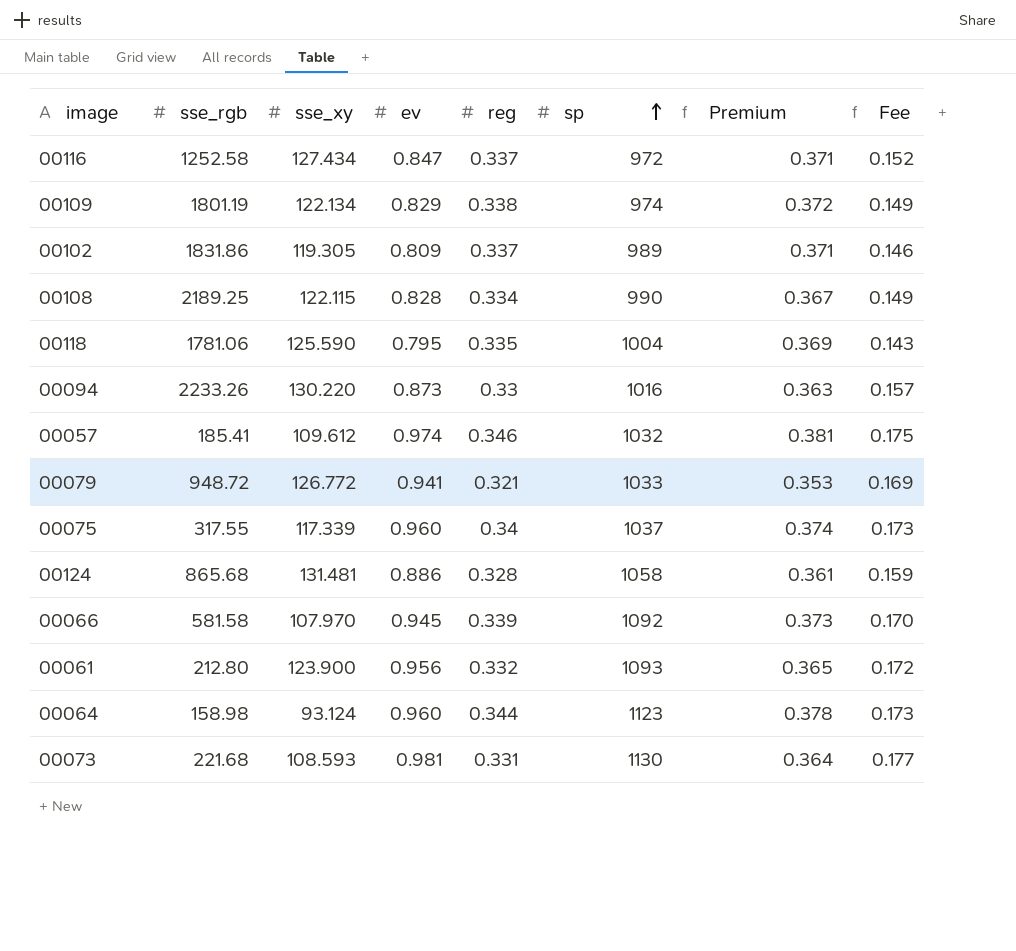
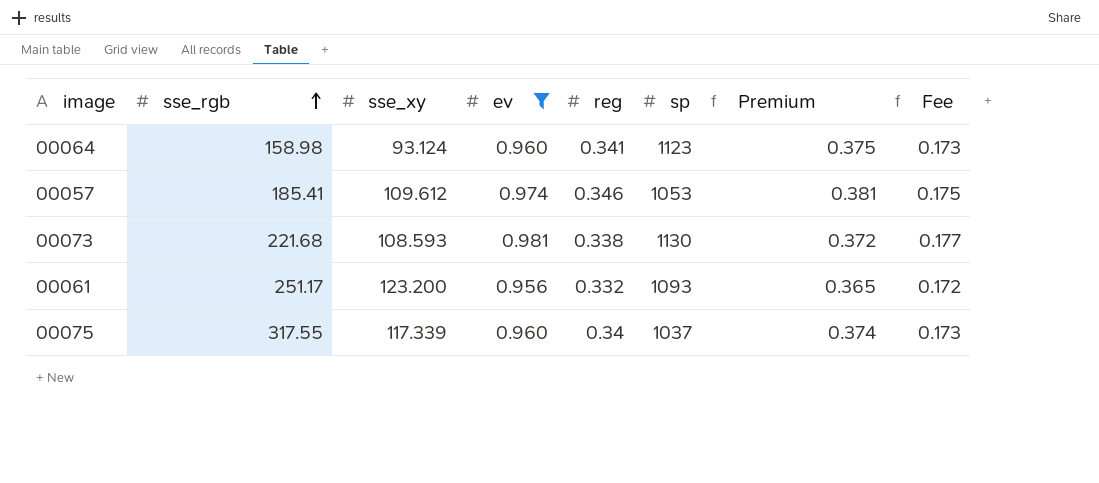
filter: none -> ev >= 0.956
row order: sp ascending -> sse_rgb ascending
00064 | reg: 0.344 -> 0.341
00064 | Premium: 0.378 -> 0.375
00057 | sp: 1032 -> 1053
00073 | reg: 0.331 -> 0.338
00073 | Premium: 0.364 -> 0.372
00061 | sse_rgb: 212.80 -> 251.17
00061 | sse_xy: 123.900 -> 123.200

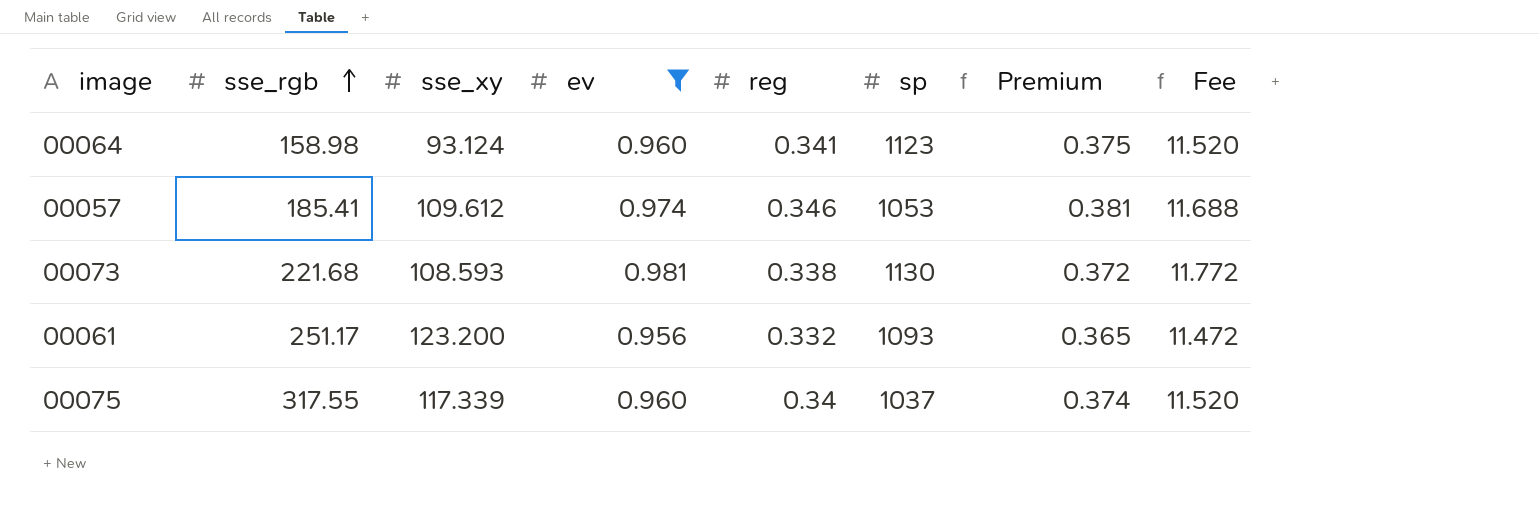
column Fee | formula: [ev] * 0.18 -> [ev] * 12

